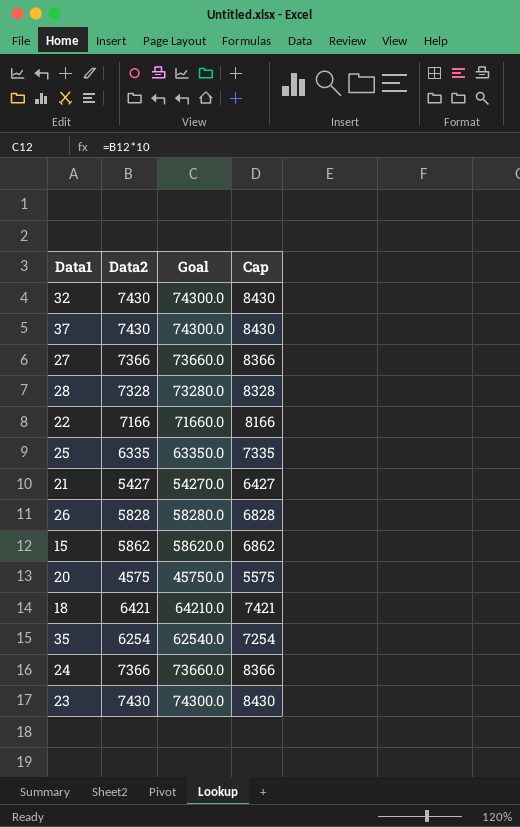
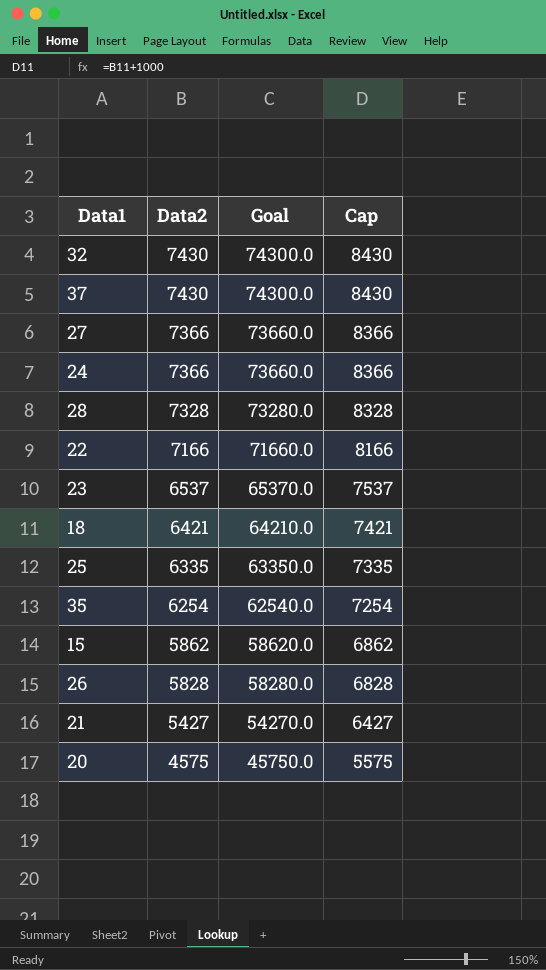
row order: none -> Data2 descending
23 | Data2: 7430 -> 6537
23 | Goal: 74300.0 -> 65370.0
23 | Cap: 8430 -> 7537

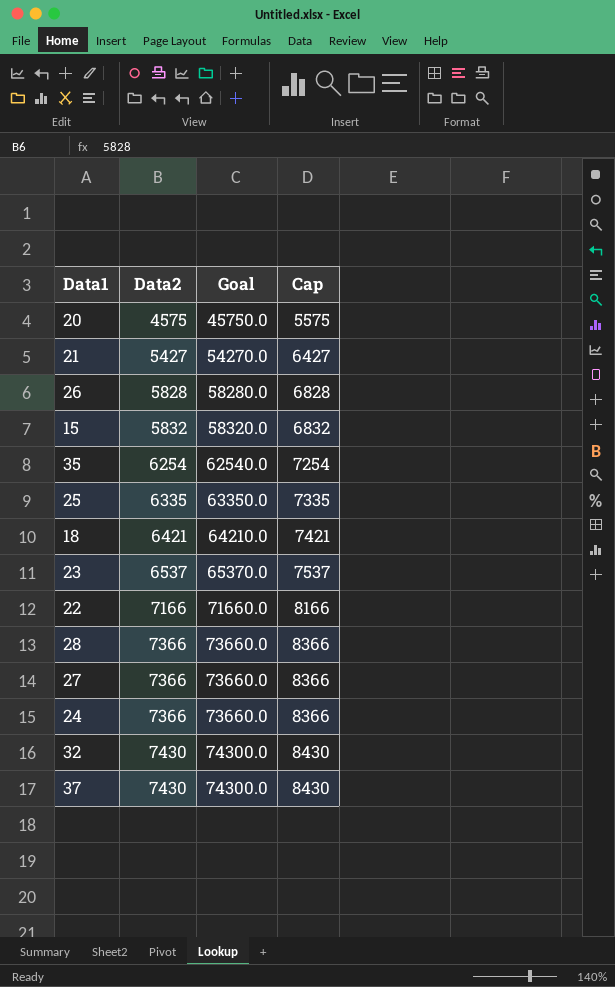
row order: Data2 descending -> Data2 ascending
15 | Data2: 5862 -> 5832
15 | Goal: 58620.0 -> 58320.0
15 | Cap: 6862 -> 6832
28 | Data2: 7328 -> 7366
28 | Goal: 73280.0 -> 73660.0
28 | Cap: 8328 -> 8366

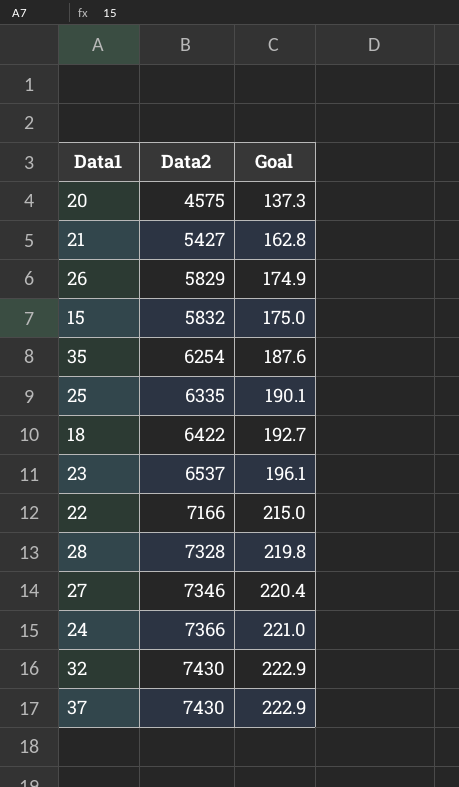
column Cap | formula: [Data2] + 1000 -> none
column Goal | formula: [Data2] * 10 -> [Data2] * 0.03
26 | Data2: 5828 -> 5829
18 | Data2: 6421 -> 6422
28 | Data2: 7366 -> 7328
27 | Data2: 7366 -> 7346

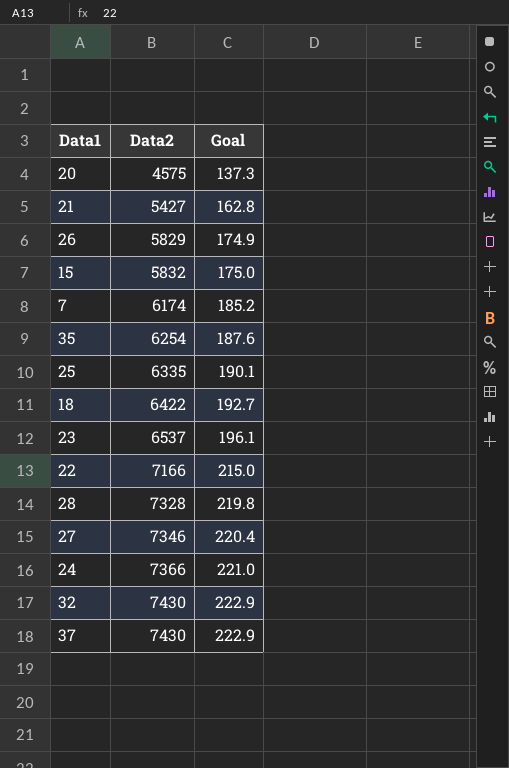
row 7: none -> 6174 | 185.2

